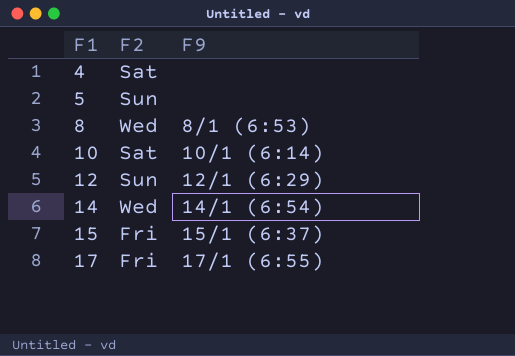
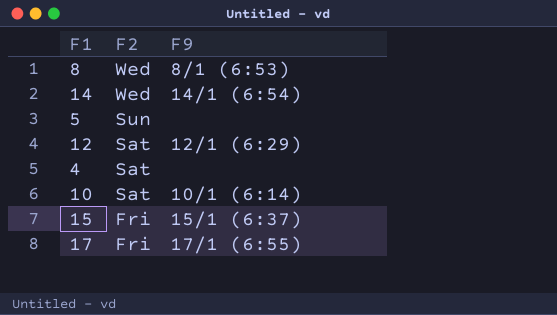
row order: F1 ascending -> F2 descending
12 | F2: Sun -> Sat

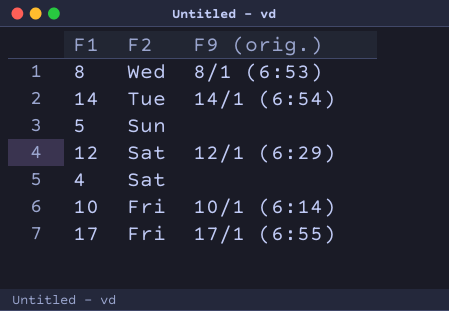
column name: F9 -> F9 (orig.)
row 15: Fri | 15/1 (6:37) -> none
14 | F2: Wed -> Tue
10 | F2: Sat -> Fri

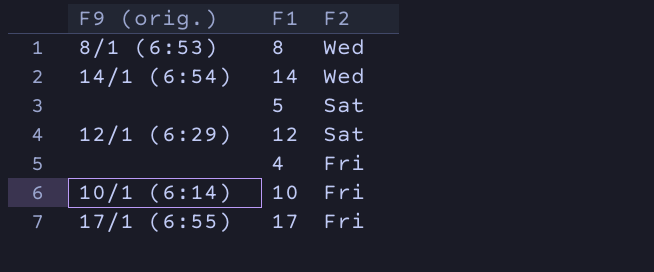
column F9 (orig.) | position: 3 -> 1
14 | F2: Tue -> Wed
5 | F2: Sun -> Sat
4 | F2: Sat -> Fri

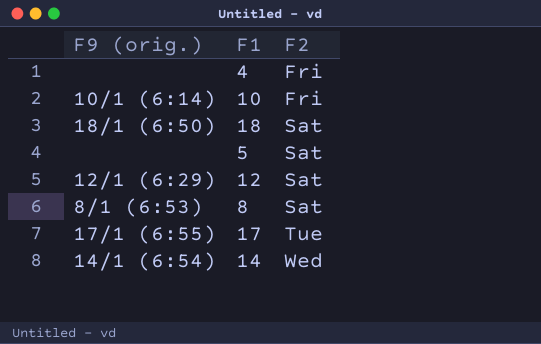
row order: F2 descending -> F2 ascending
row 18: none -> 18/1 (6:50) | Sat
8 | F2: Wed -> Sat
17 | F2: Fri -> Tue

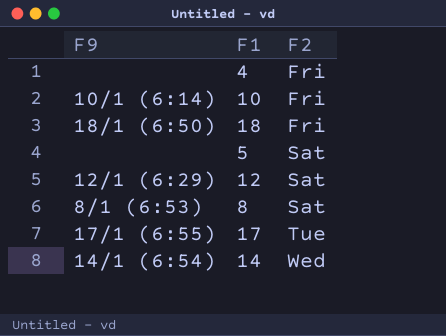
column name: F9 (orig.) -> F9
18 | F2: Sat -> Fri

